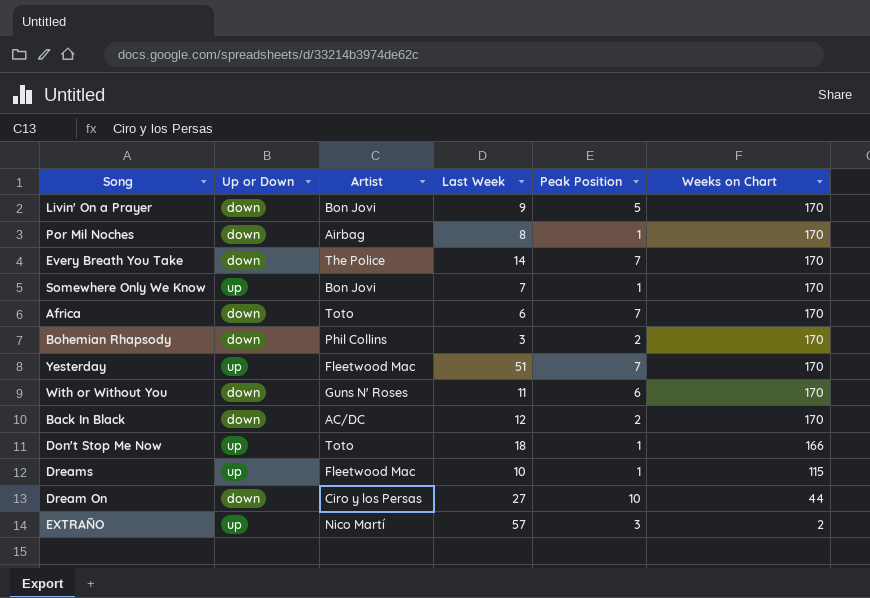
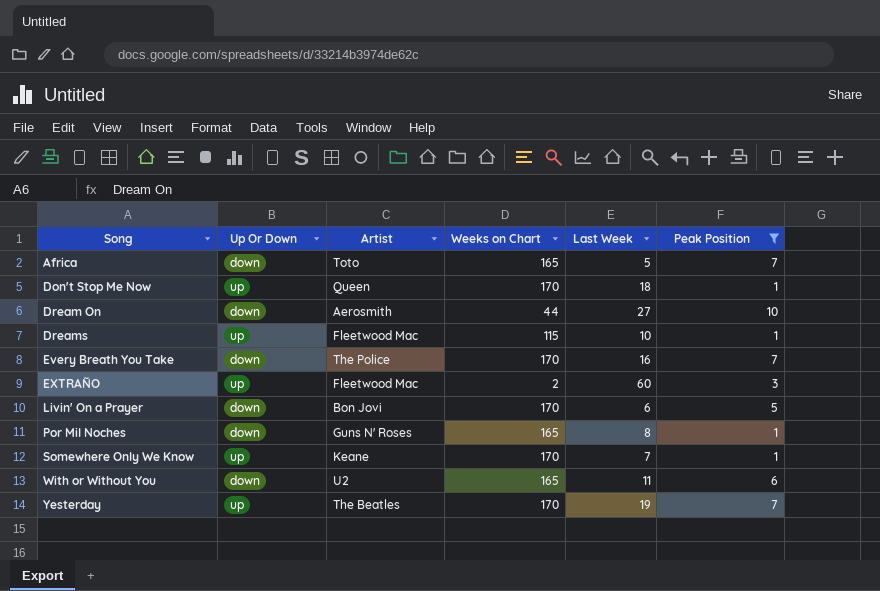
filter: none -> Peak Position != 2
row order: Weeks on Chart descending -> Song ascending
column name: Up or Down -> Up Or Down
column Weeks on Chart | position: 6 -> 4
Africa | Weeks on Chart: 170 -> 165
Africa | Last Week: 6 -> 5
Don't Stop Me Now | Artist: Toto -> Queen
Don't Stop Me Now | Weeks on Chart: 166 -> 170
Dream On | Artist: Ciro y los Persas -> Aerosmith
Every Breath You Take | Last Week: 14 -> 16
EXTRAÑO | Artist: Nico Martí -> Fleetwood Mac
EXTRAÑO | Last Week: 57 -> 60
Livin' On a Prayer | Last Week: 9 -> 6
Por Mil Noches | Artist: Airbag -> Guns N' Roses
Por Mil Noches | Weeks on Chart: 170 -> 165
Somewhere Only We Know | Artist: Bon Jovi -> Keane
With or Without You | Artist: Guns N' Roses -> U2
With or Without You | Weeks on Chart: 170 -> 165
Yesterday | Artist: Fleetwood Mac -> The Beatles
Yesterday | Last Week: 51 -> 19

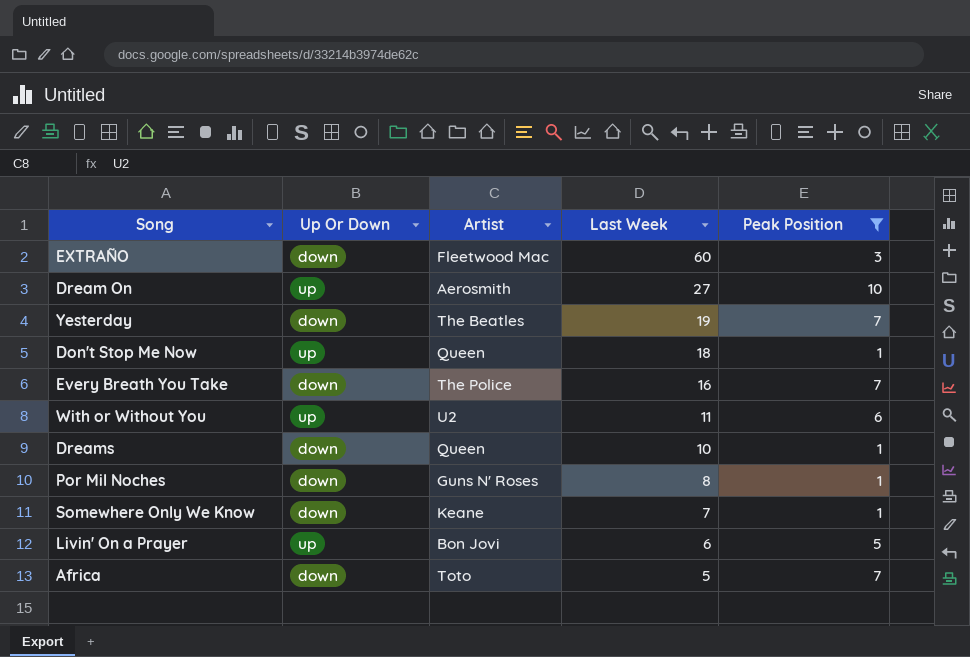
row order: Song ascending -> Last Week descending
column Weeks on Chart | position: 4 -> none
EXTRAÑO | Up Or Down: up -> down
Dream On | Up Or Down: down -> up
Yesterday | Up Or Down: up -> down
With or Without You | Up Or Down: down -> up
Dreams | Up Or Down: up -> down
Dreams | Artist: Fleetwood Mac -> Queen
Somewhere Only We Know | Up Or Down: up -> down
Livin' On a Prayer | Up Or Down: down -> up

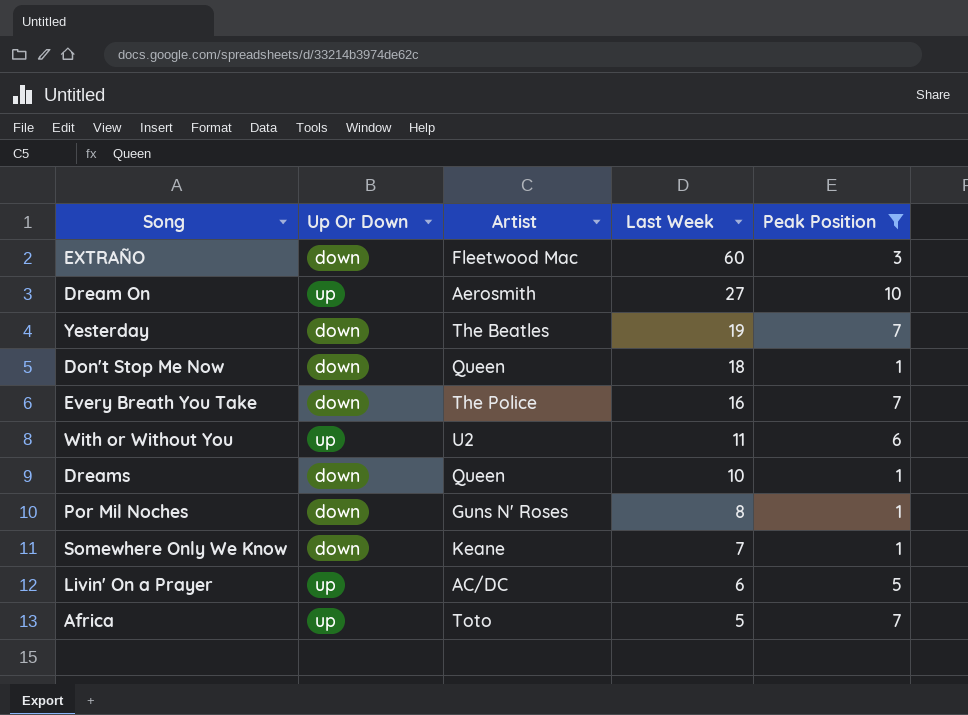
Don't Stop Me Now | Up Or Down: up -> down
Livin' On a Prayer | Artist: Bon Jovi -> AC/DC
Africa | Up Or Down: down -> up

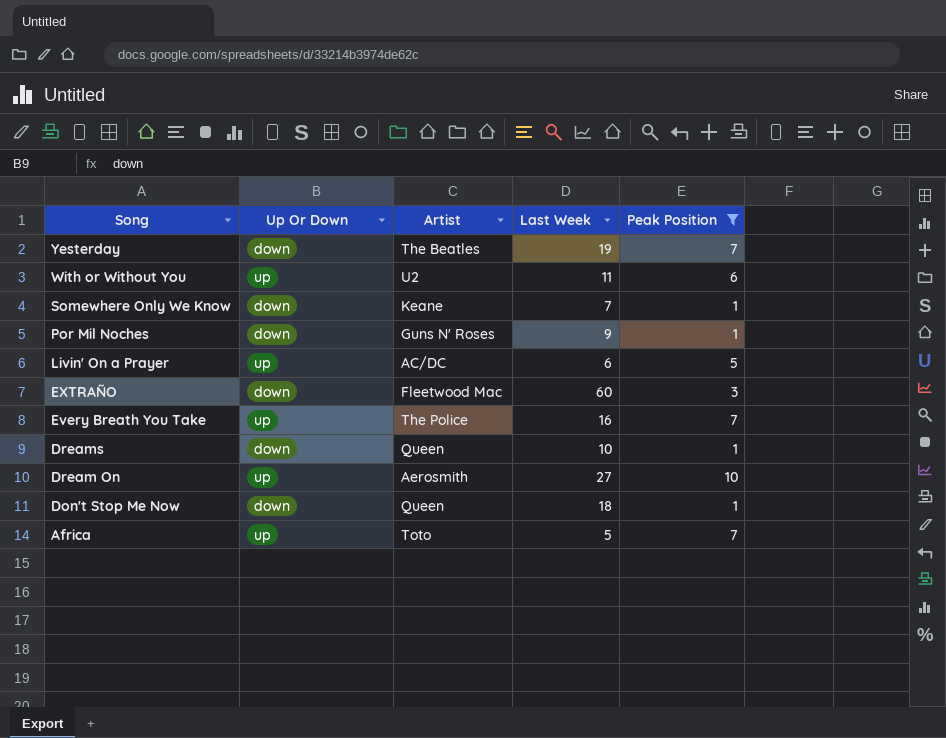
row order: Last Week descending -> Song descending
Por Mil Noches | Last Week: 8 -> 9
Every Breath You Take | Up Or Down: down -> up

